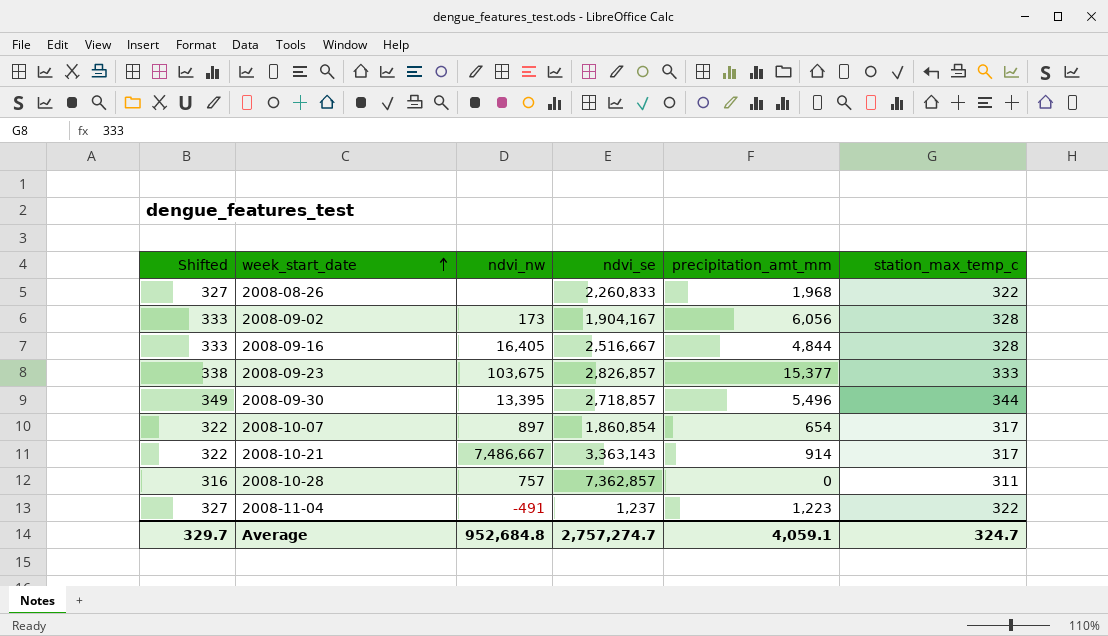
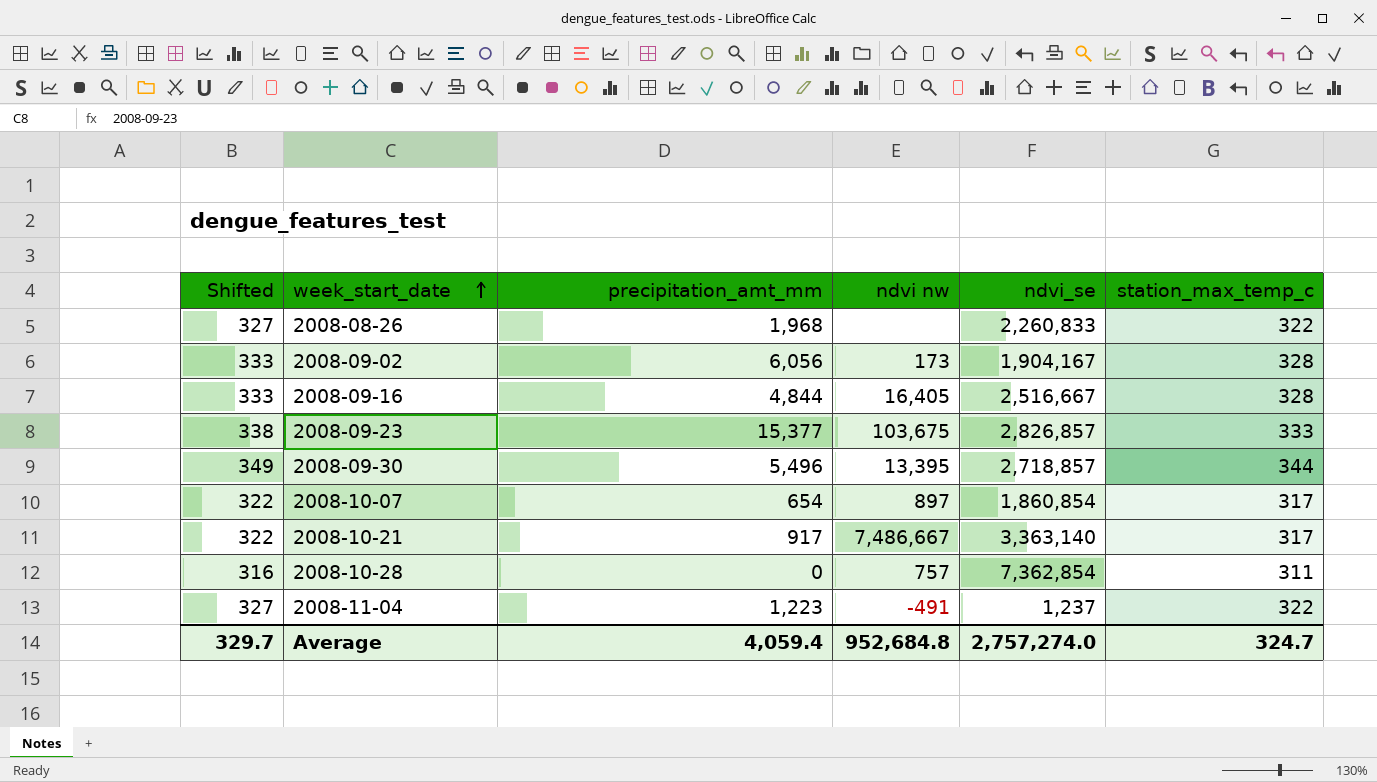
column precipitation_amt_mm | position: 5 -> 3
column name: ndvi_nw -> ndvi nw
2008-10-21 | precipitation_amt_mm: 914 -> 917
2008-10-21 | ndvi_se: 3,363,143 -> 3,363,140
2008-10-28 | ndvi_se: 7,362,857 -> 7,362,854
Average | precipitation_amt_mm: 4,059.1 -> 4,059.4
Average | ndvi_se: 2,757,274.7 -> 2,757,274.0

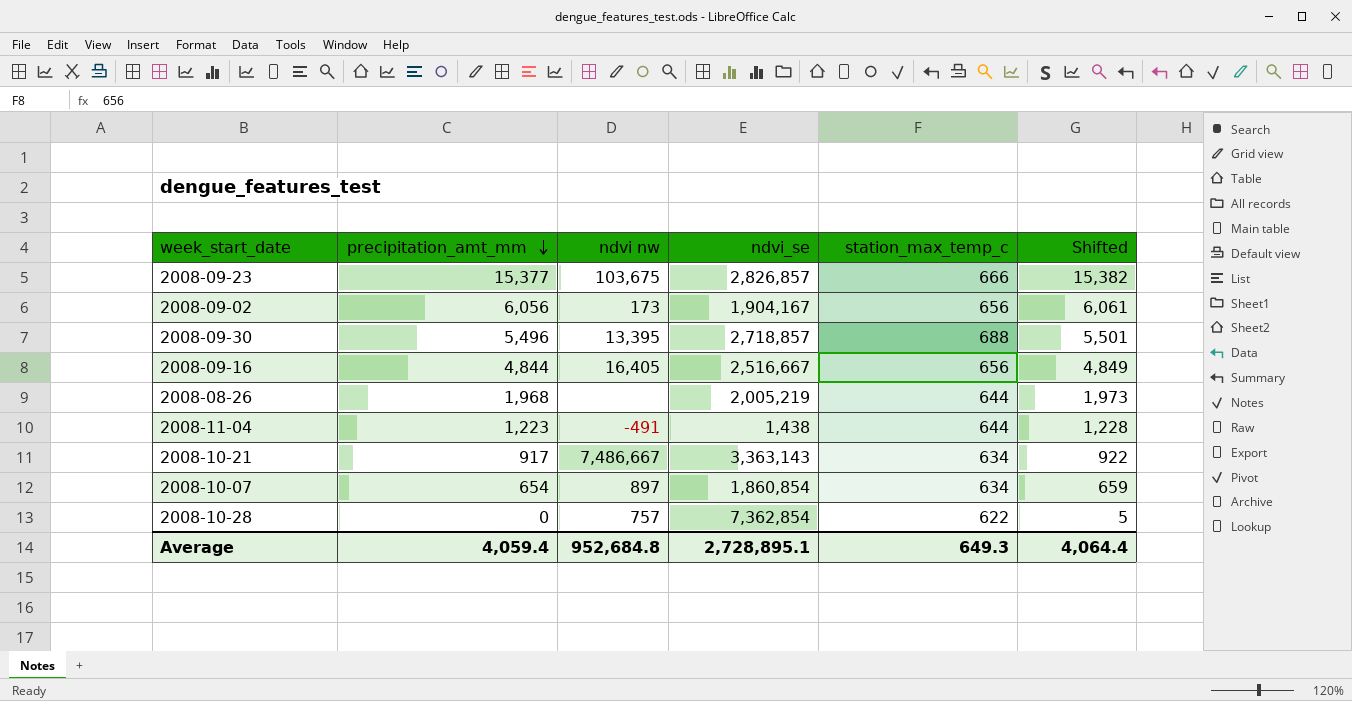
row order: week_start_date ascending -> precipitation_amt_mm descending
column Shifted | formula: [station_max_temp_c] + 5 -> [precipitation_amt_mm] + 5
column Shifted | position: 1 -> 6
2008-09-23 | station_max_temp_c: 333 -> 666
2008-09-02 | station_max_temp_c: 328 -> 656
2008-09-30 | station_max_temp_c: 344 -> 688
2008-09-16 | station_max_temp_c: 328 -> 656
2008-08-26 | ndvi_se: 2,260,833 -> 2,005,219
2008-08-26 | station_max_temp_c: 322 -> 644
2008-11-04 | ndvi_se: 1,237 -> 1,438
2008-11-04 | station_max_temp_c: 322 -> 644
2008-10-21 | ndvi_se: 3,363,140 -> 3,363,143
2008-10-21 | station_max_temp_c: 317 -> 634
2008-10-07 | station_max_temp_c: 317 -> 634
2008-10-28 | station_max_temp_c: 311 -> 622
Average | ndvi_se: 2,757,274.0 -> 2,728,895.1
Average | station_max_temp_c: 324.7 -> 649.3
Average | Shifted: 329.7 -> 4,064.4

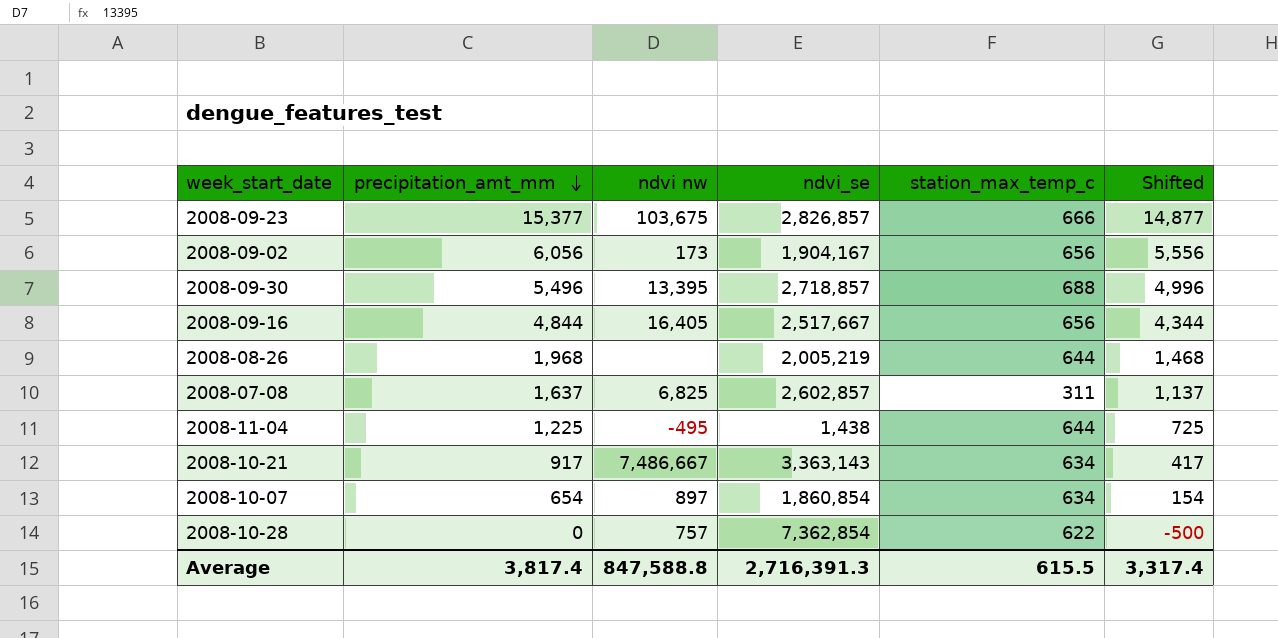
column Shifted | formula: [precipitation_amt_mm] + 5 -> [precipitation_amt_mm] - 500
2008-09-16 | ndvi_se: 2,516,667 -> 2,517,667
row 2008-07-08: none -> 1,637 | 6,825 | 2,602,857 | 311 | 1,137
2008-11-04 | precipitation_amt_mm: 1,223 -> 1,225
2008-11-04 | ndvi nw: -491 -> -495
Average | precipitation_amt_mm: 4,059.4 -> 3,817.4
Average | ndvi nw: 952,684.8 -> 847,588.8
Average | ndvi_se: 2,728,895.1 -> 2,716,391.3
Average | station_max_temp_c: 649.3 -> 615.5
Average | Shifted: 4,064.4 -> 3,317.4

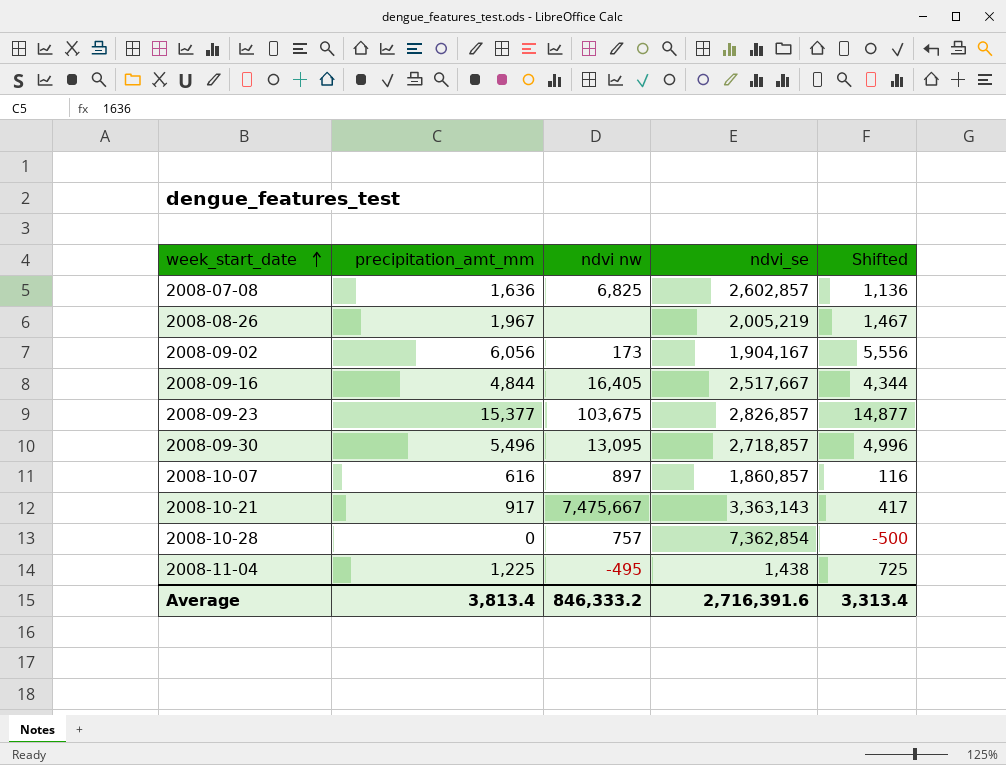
row order: precipitation_amt_mm descending -> week_start_date ascending
column station_max_temp_c | position: 5 -> none
2008-07-08 | precipitation_amt_mm: 1,637 -> 1,636
2008-07-08 | Shifted: 1,137 -> 1,136
2008-08-26 | precipitation_amt_mm: 1,968 -> 1,967
2008-08-26 | Shifted: 1,468 -> 1,467
2008-09-30 | ndvi nw: 13,395 -> 13,095
2008-10-07 | precipitation_amt_mm: 654 -> 616
2008-10-07 | ndvi_se: 1,860,854 -> 1,860,857
2008-10-07 | Shifted: 154 -> 116
2008-10-21 | ndvi nw: 7,486,667 -> 7,475,667
Average | precipitation_amt_mm: 3,817.4 -> 3,813.4
Average | ndvi nw: 847,588.8 -> 846,333.2
Average | ndvi_se: 2,716,391.3 -> 2,716,391.6
Average | Shifted: 3,317.4 -> 3,313.4

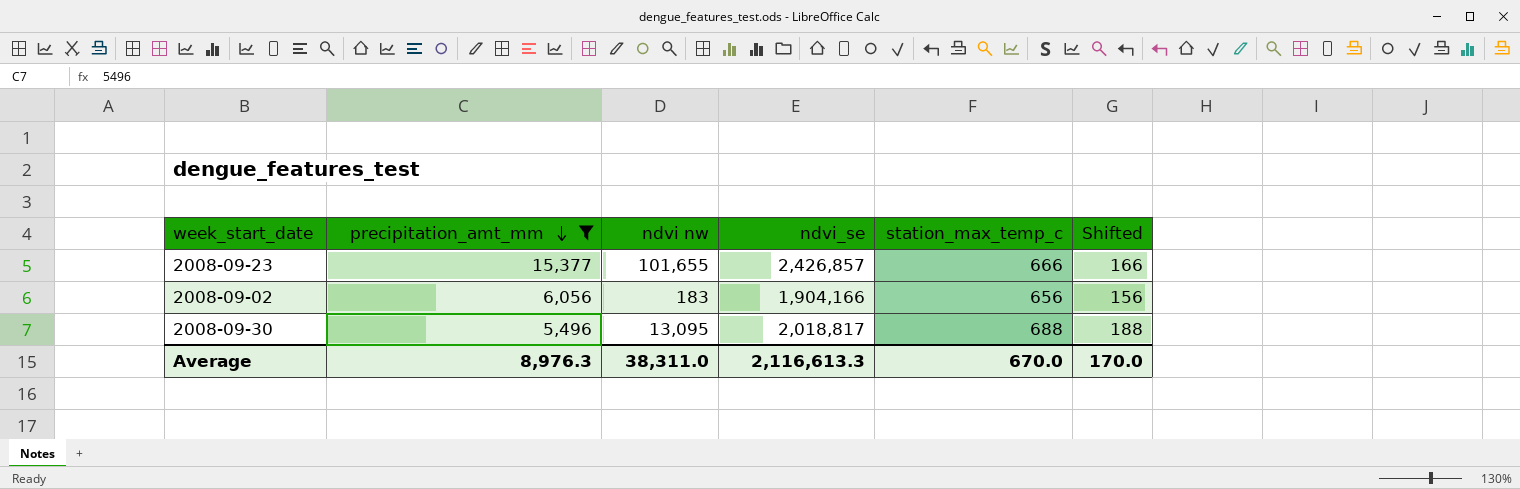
filter: none -> precipitation_amt_mm >= 5,496
row order: week_start_date ascending -> precipitation_amt_mm descending
column station_max_temp_c | position: none -> 5
column Shifted | formula: [precipitation_amt_mm] - 500 -> [station_max_temp_c] - 500
2008-09-23 | ndvi nw: 103,675 -> 101,655
2008-09-23 | ndvi_se: 2,826,857 -> 2,426,857
2008-09-02 | ndvi nw: 173 -> 183
2008-09-02 | ndvi_se: 1,904,167 -> 1,904,166
2008-09-30 | ndvi_se: 2,718,857 -> 2,018,817
Average | precipitation_amt_mm: 3,813.4 -> 8,976.3
Average | ndvi nw: 846,333.2 -> 38,311.0
Average | ndvi_se: 2,716,391.6 -> 2,116,613.3
Average | Shifted: 3,313.4 -> 170.0

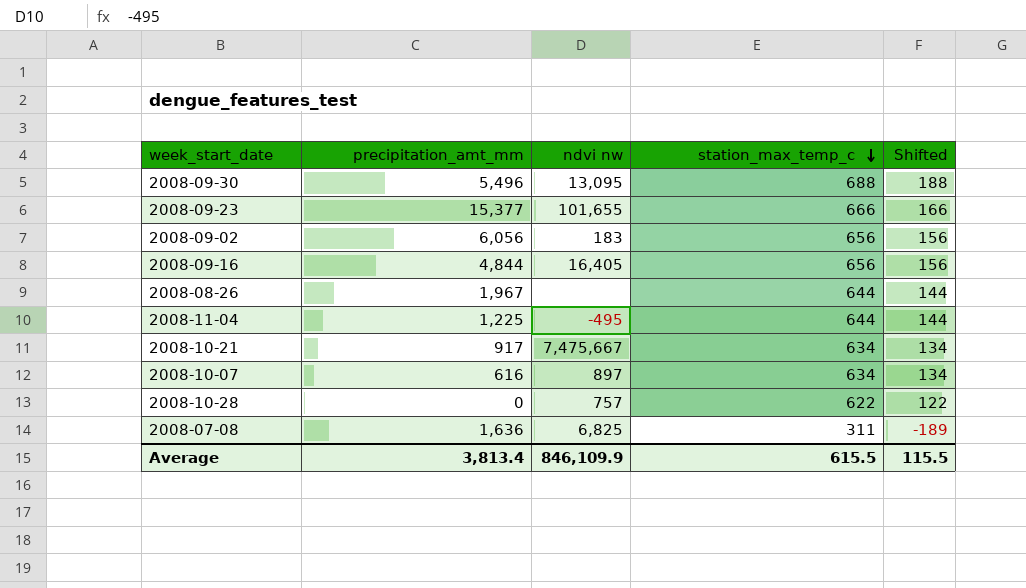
filter: precipitation_amt_mm >= 5,496 -> none
row order: precipitation_amt_mm descending -> station_max_temp_c descending
column ndvi_se | position: 4 -> none
Average | precipitation_amt_mm: 8,976.3 -> 3,813.4
Average | ndvi nw: 38,311.0 -> 846,109.9
Average | station_max_temp_c: 670.0 -> 615.5
Average | Shifted: 170.0 -> 115.5

